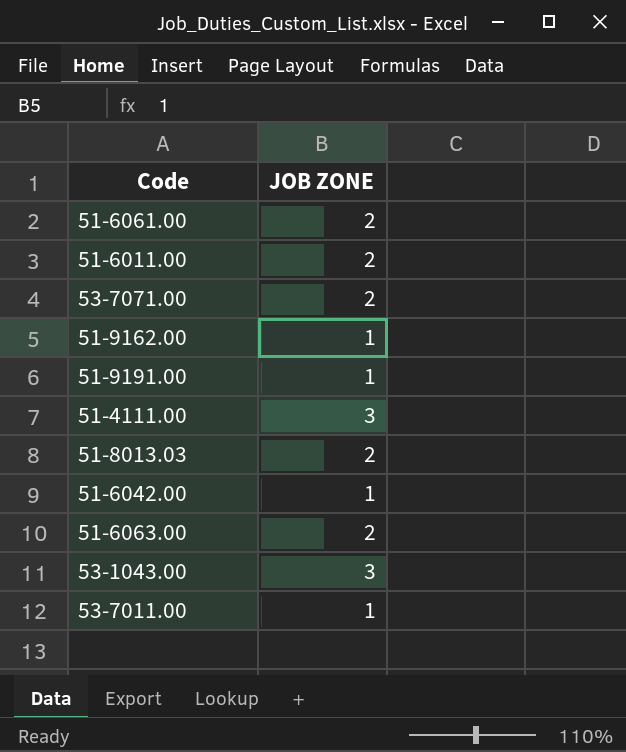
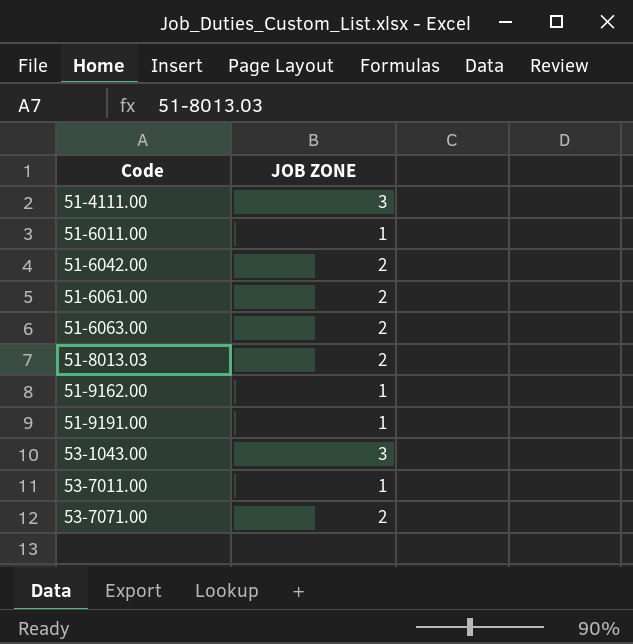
row order: none -> Code ascending
51-6011.00 | JOB ZONE: 2 -> 1
51-6042.00 | JOB ZONE: 1 -> 2

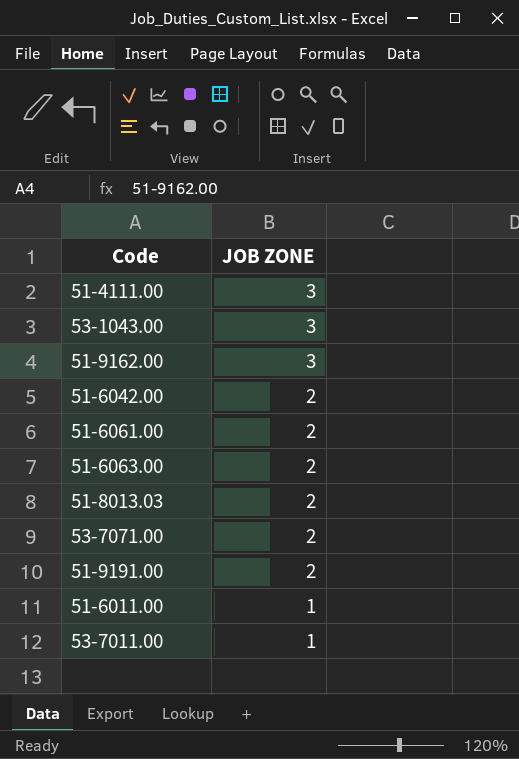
row order: Code ascending -> JOB ZONE descending
51-9162.00 | JOB ZONE: 1 -> 3
51-9191.00 | JOB ZONE: 1 -> 2

